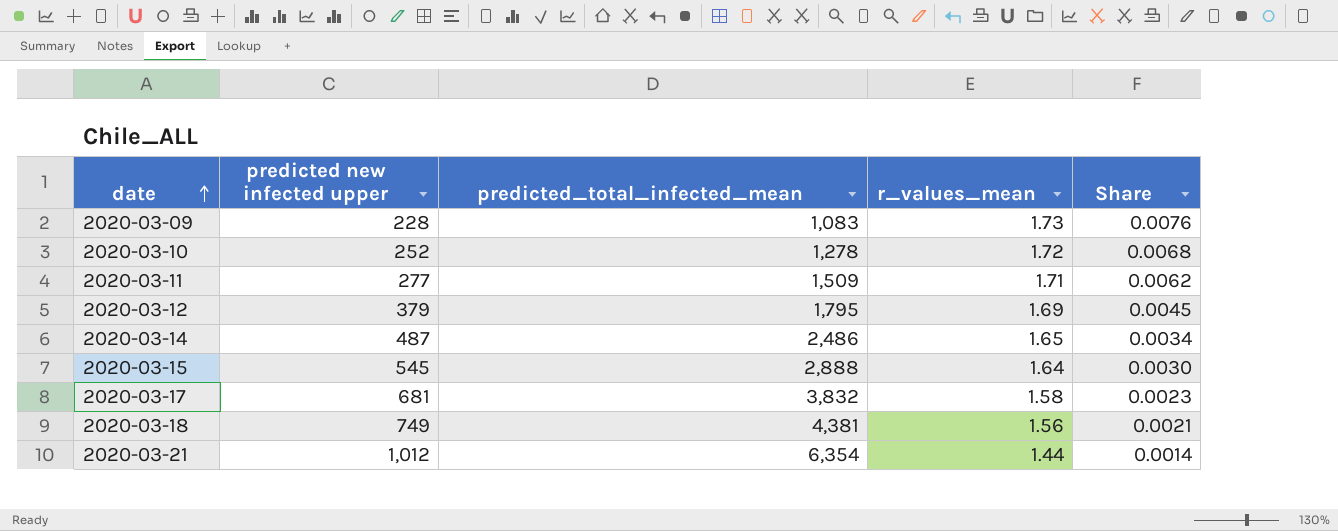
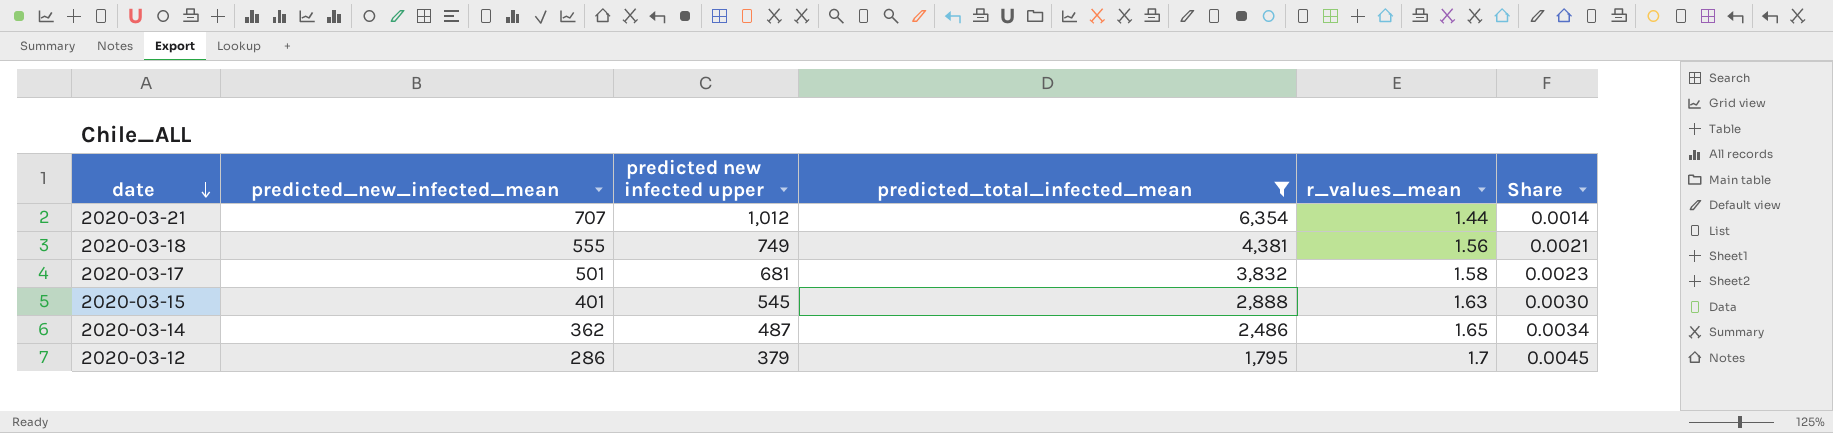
filter: none -> predicted_total_infected_mean >= 1,795
row order: date ascending -> date descending
column predicted_new_infected_mean | position: none -> 2
2020-03-15 | r_values_mean: 1.64 -> 1.63
2020-03-12 | r_values_mean: 1.69 -> 1.7

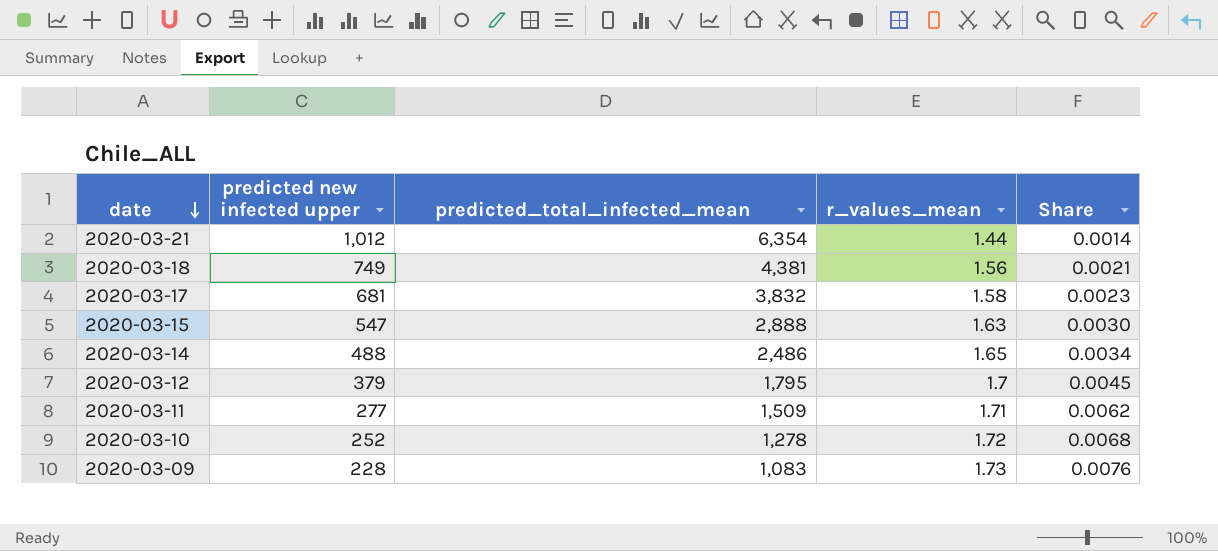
filter: predicted_total_infected_mean >= 1,795 -> none
column predicted_new_infected_mean | position: 2 -> none
2020-03-15 | predicted new infected upper: 545 -> 547
2020-03-14 | predicted new infected upper: 487 -> 488

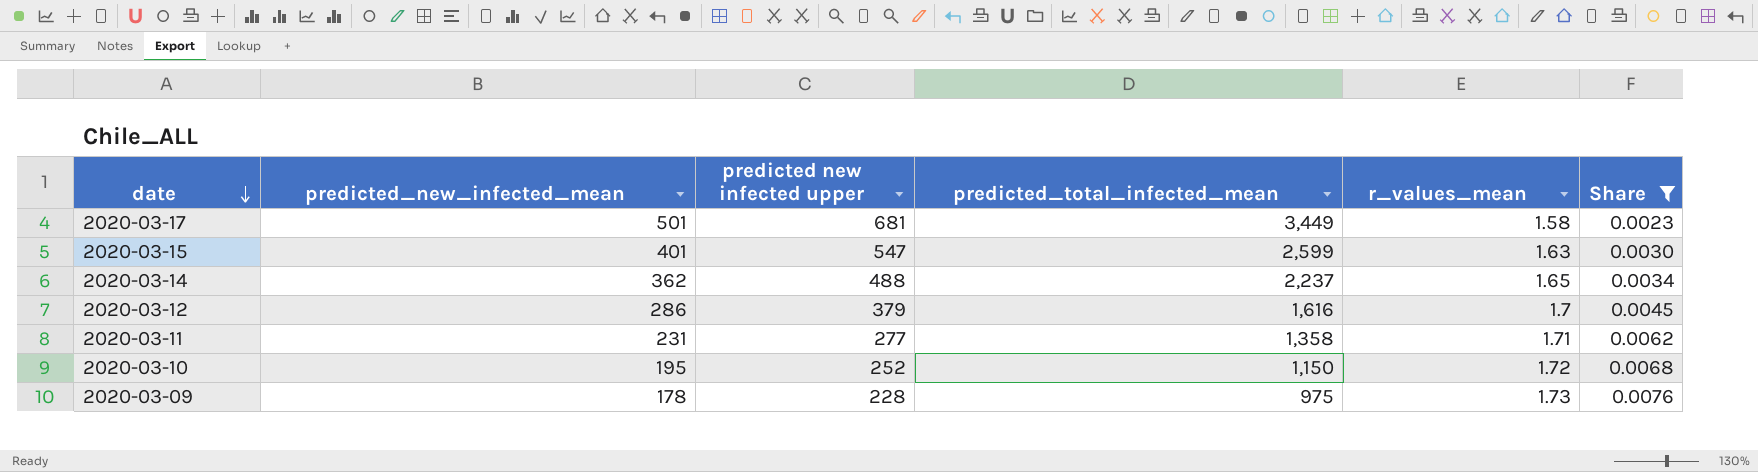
filter: none -> Share >= 0.0023
column predicted_new_infected_mean | position: none -> 2
2020-03-17 | predicted_total_infected_mean: 3,832 -> 3,449
2020-03-15 | predicted_total_infected_mean: 2,888 -> 2,599
2020-03-14 | predicted_total_infected_mean: 2,486 -> 2,237
2020-03-12 | predicted_total_infected_mean: 1,795 -> 1,616
2020-03-11 | predicted_total_infected_mean: 1,509 -> 1,358
2020-03-10 | predicted_total_infected_mean: 1,278 -> 1,150
2020-03-09 | predicted_total_infected_mean: 1,083 -> 975

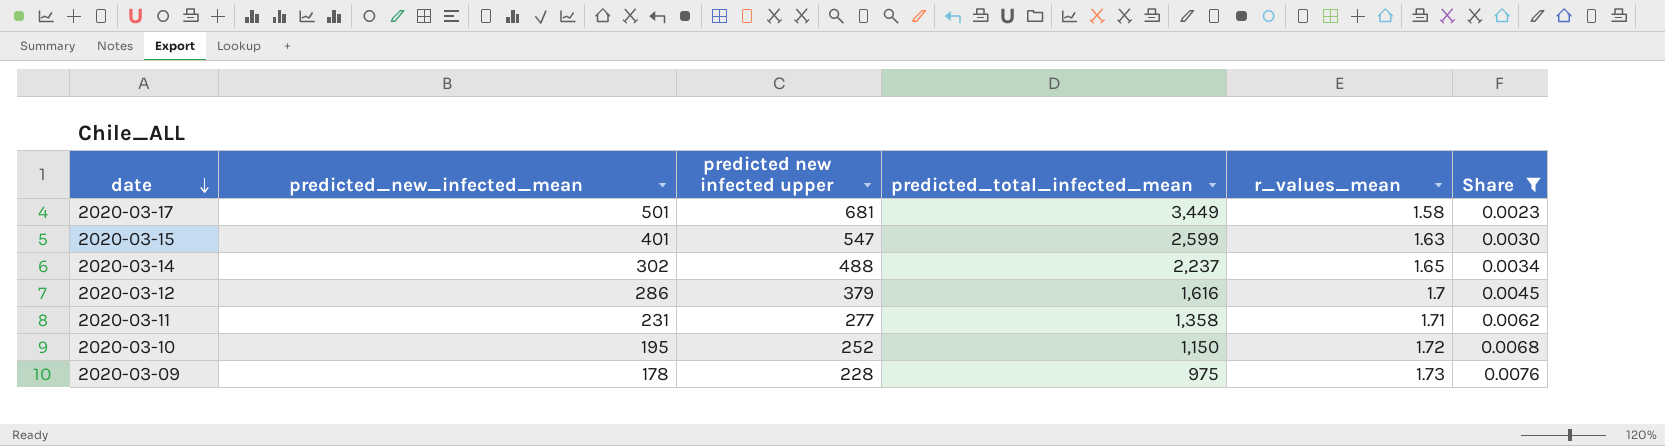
2020-03-14 | predicted_new_infected_mean: 362 -> 302

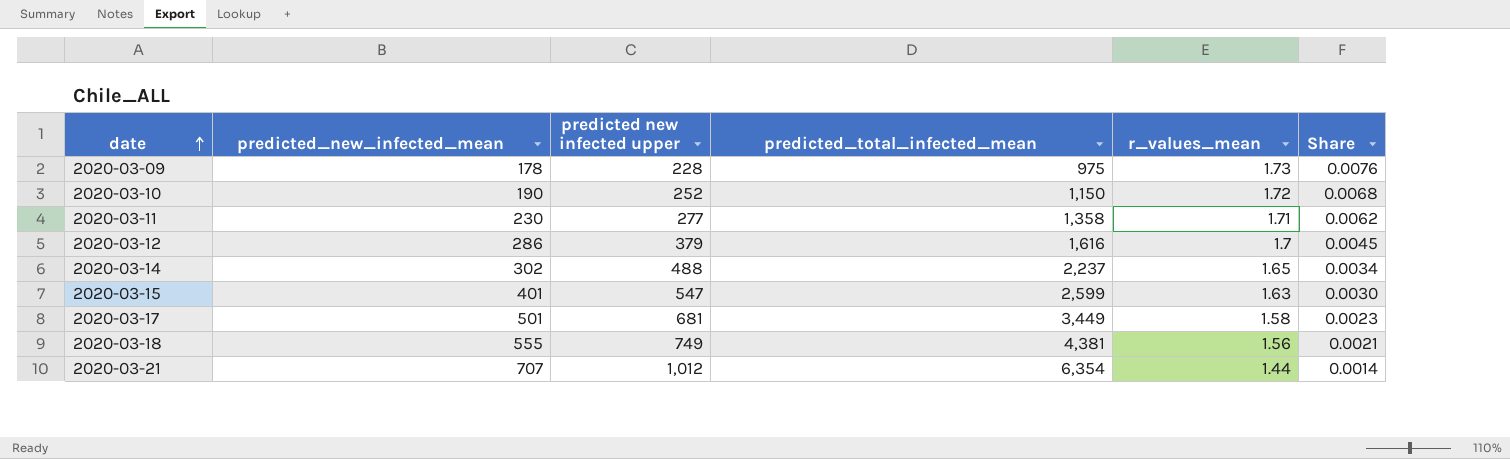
filter: Share >= 0.0023 -> none
row order: date descending -> date ascending
2020-03-10 | predicted_new_infected_mean: 195 -> 190
2020-03-11 | predicted_new_infected_mean: 231 -> 230

